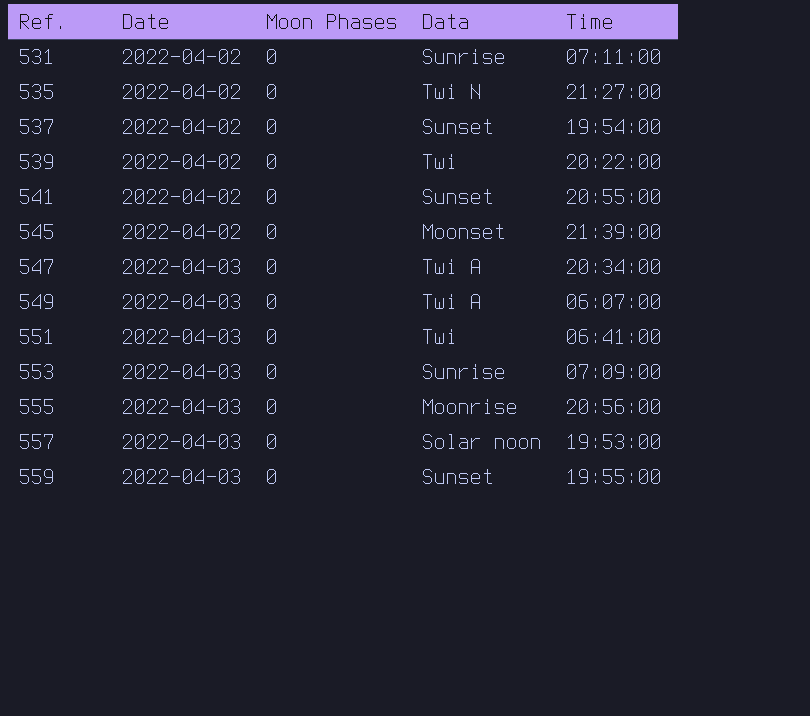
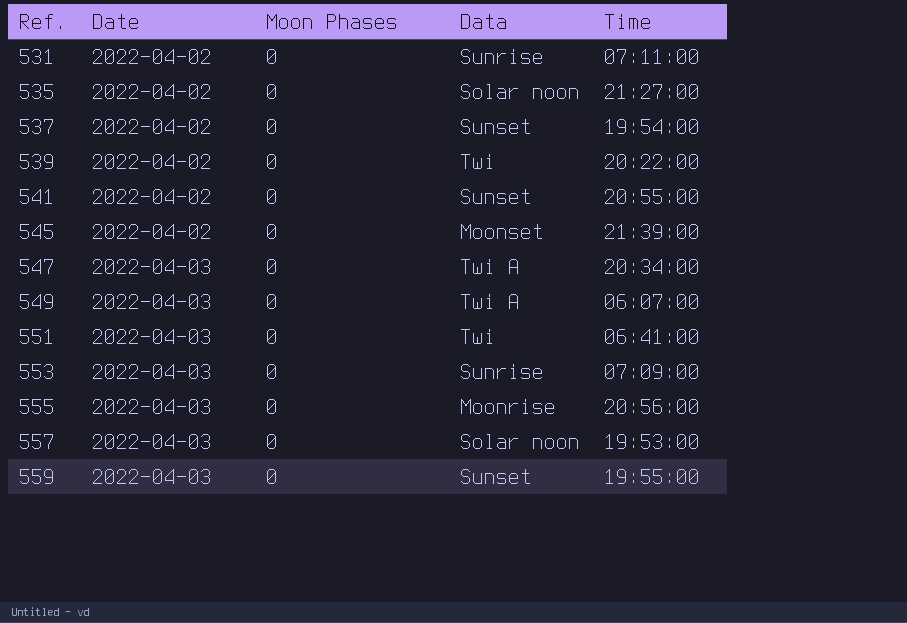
535 | Data: Twi N -> Solar noon

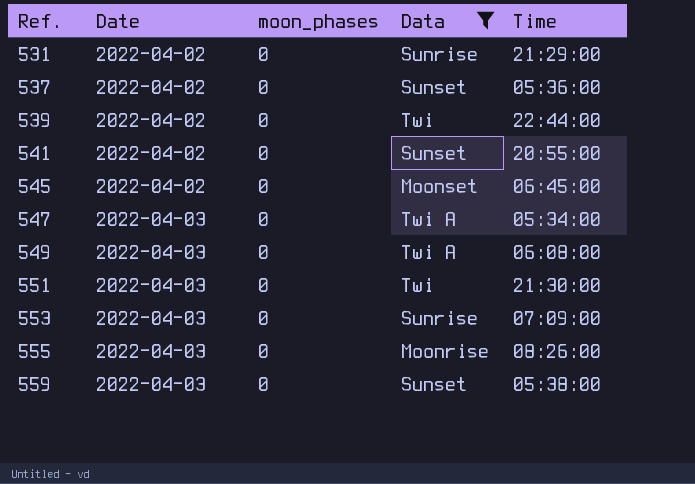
filter: none -> Data != Solar noon
column name: Moon Phases -> moon_phases
531 | Time: 07:11:00 -> 21:29:00
537 | Time: 19:54:00 -> 05:36:00
539 | Time: 20:22:00 -> 22:44:00
545 | Time: 21:39:00 -> 06:45:00
547 | Time: 20:34:00 -> 05:34:00
549 | Time: 06:07:00 -> 06:08:00
551 | Time: 06:41:00 -> 21:30:00
555 | Time: 20:56:00 -> 08:26:00
559 | Time: 19:55:00 -> 05:38:00

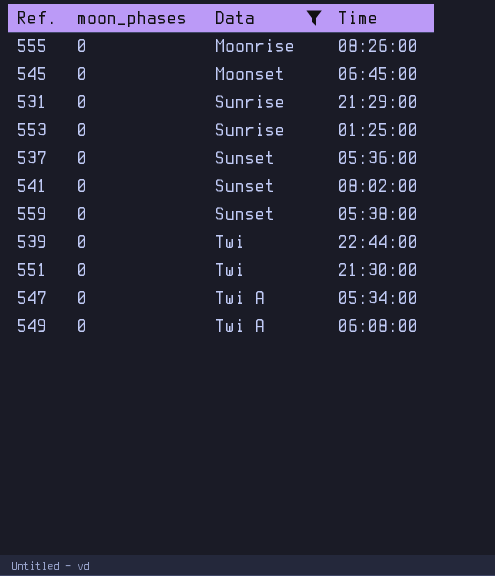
row order: Ref. ascending -> Data ascending
column Date | position: 2 -> none
553 | Time: 07:09:00 -> 01:25:00
541 | Time: 20:55:00 -> 08:02:00

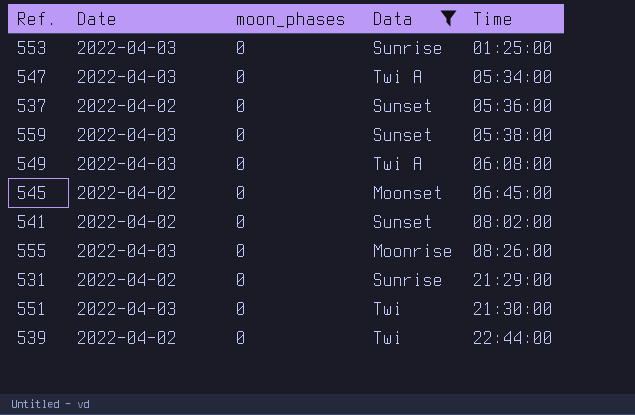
row order: Data ascending -> Time ascending
column Date | position: none -> 2

